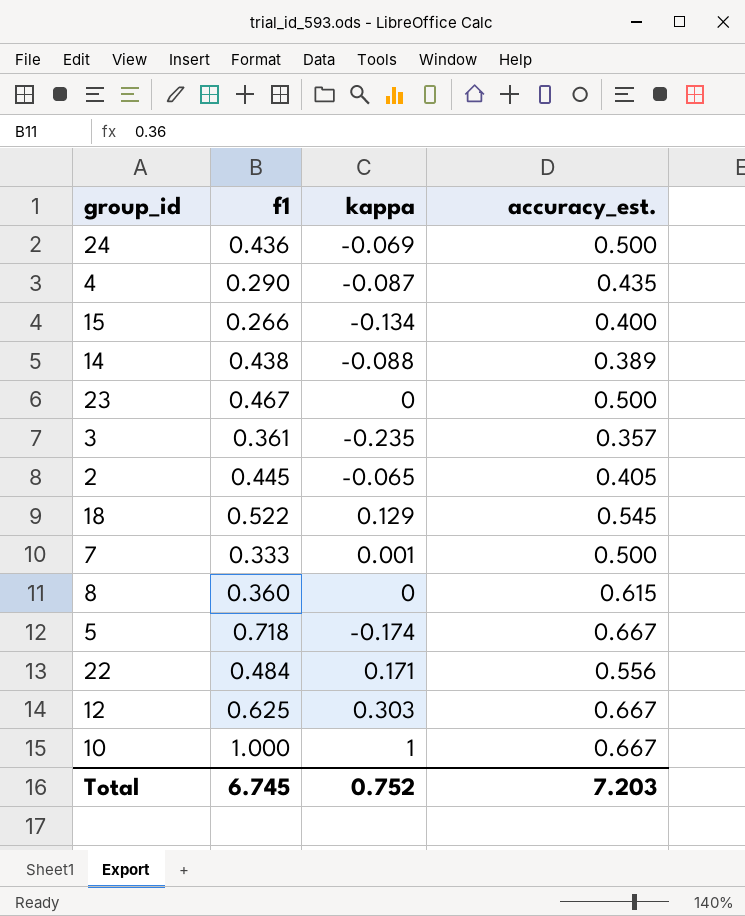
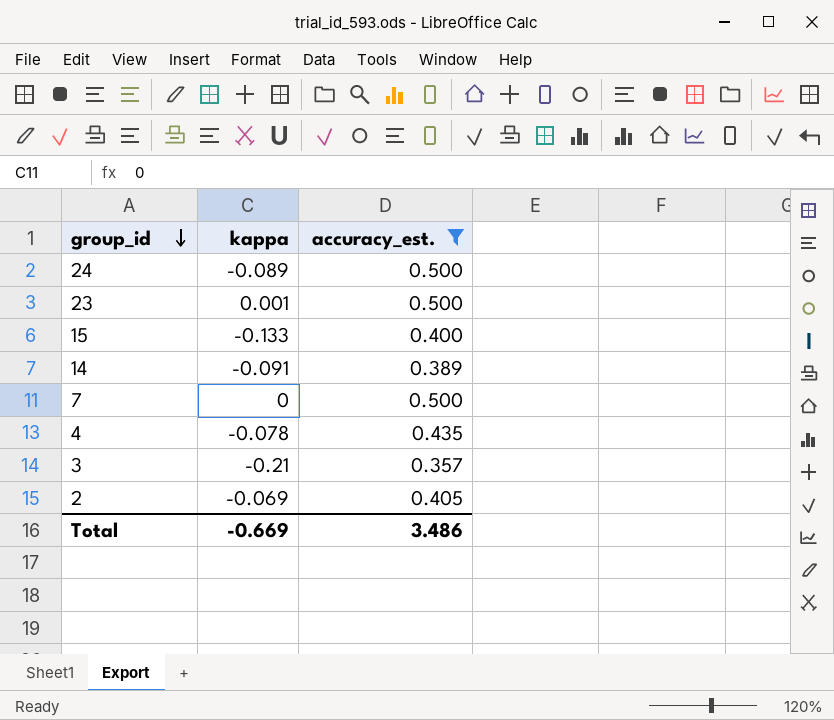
filter: none -> accuracy_est. <= 0.500
row order: none -> group_id descending
column f1 | position: 2 -> none
24 | kappa: -0.069 -> -0.089
23 | kappa: 0 -> 0.001
15 | kappa: -0.134 -> -0.133
14 | kappa: -0.088 -> -0.091
7 | kappa: 0.001 -> 0
4 | kappa: -0.087 -> -0.078
3 | kappa: -0.235 -> -0.21
2 | kappa: -0.065 -> -0.069
Total | kappa: 0.752 -> -0.669
Total | accuracy_est.: 7.203 -> 3.486

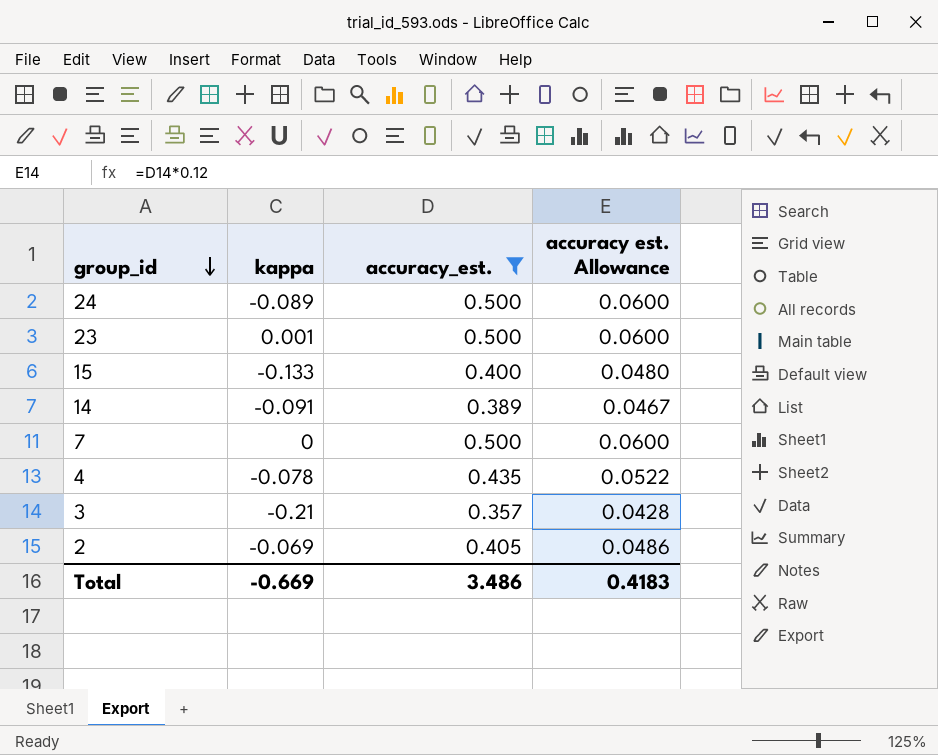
column accuracy est. Allowance | formula: none -> [accuracy_est.] * 0.12

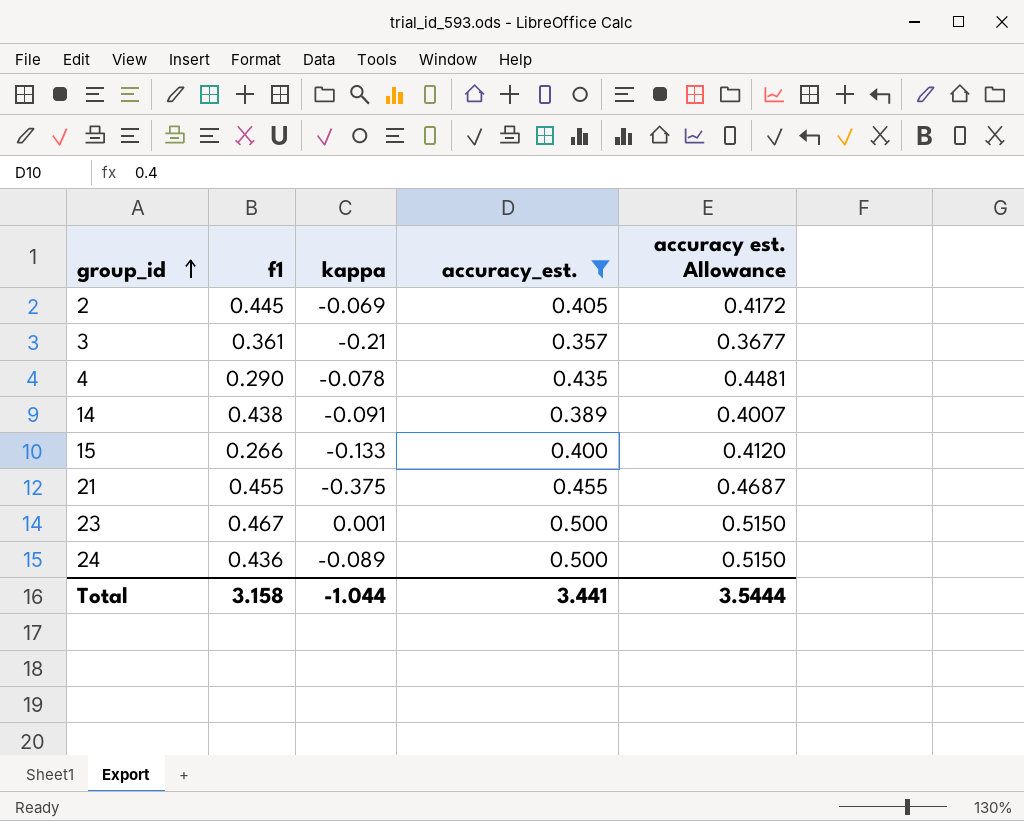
row order: group_id descending -> group_id ascending
column f1 | position: none -> 2
column accuracy est. Allowance | formula: [accuracy_est.] * 0.12 -> [accuracy_est.] * 1.03
row 7: 0 | 0.500 | 0.0600 -> none
row 21: none -> 0.455 | -0.375 | 0.455 | 0.4687
Total | kappa: -0.669 -> -1.044
Total | accuracy_est.: 3.486 -> 3.441
Total | accuracy est. Allowance: 0.4183 -> 3.5444

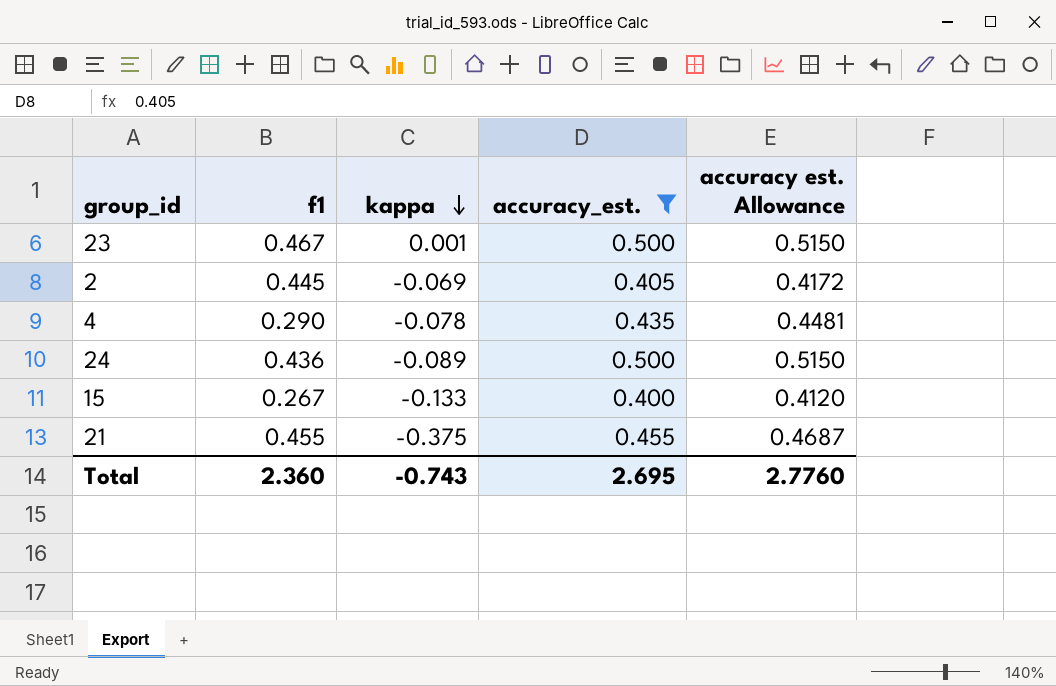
row order: group_id ascending -> kappa descending
row 3: 0.361 | -0.21 | 0.357 | 0.3677 -> none
row 14: 0.438 | -0.091 | 0.389 | 0.4007 -> none
15 | f1: 0.266 -> 0.267
Total | f1: 3.158 -> 2.360
Total | kappa: -1.044 -> -0.743
Total | accuracy_est.: 3.441 -> 2.695
Total | accuracy est. Allowance: 3.5444 -> 2.7760

